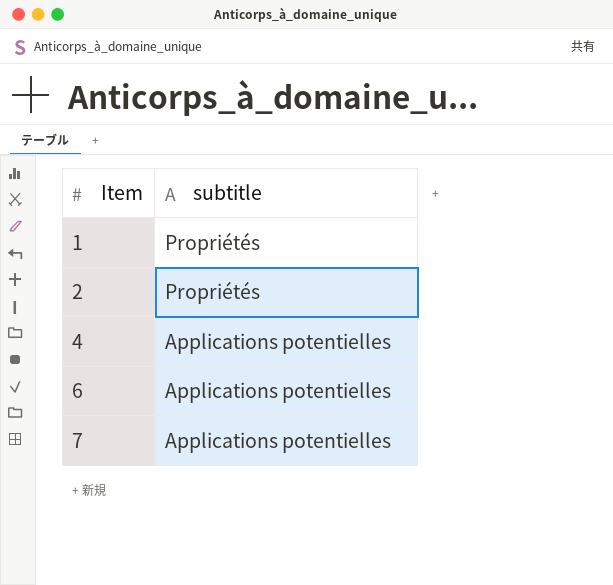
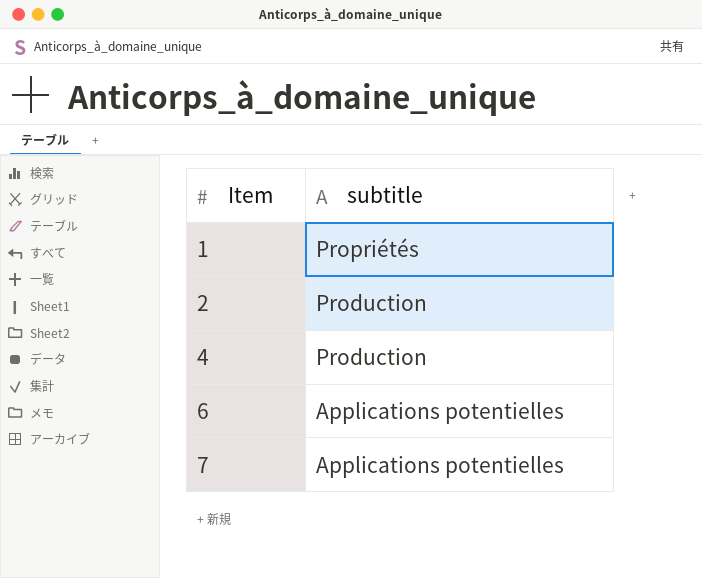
2 | subtitle: Propriétés -> Production
4 | subtitle: Applications potentielles -> Production

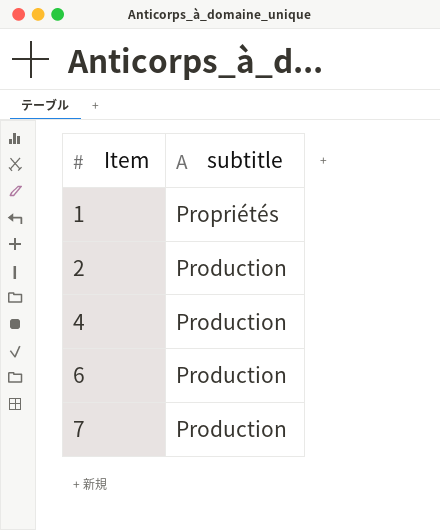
6 | subtitle: Applications potentielles -> Production
7 | subtitle: Applications potentielles -> Production

